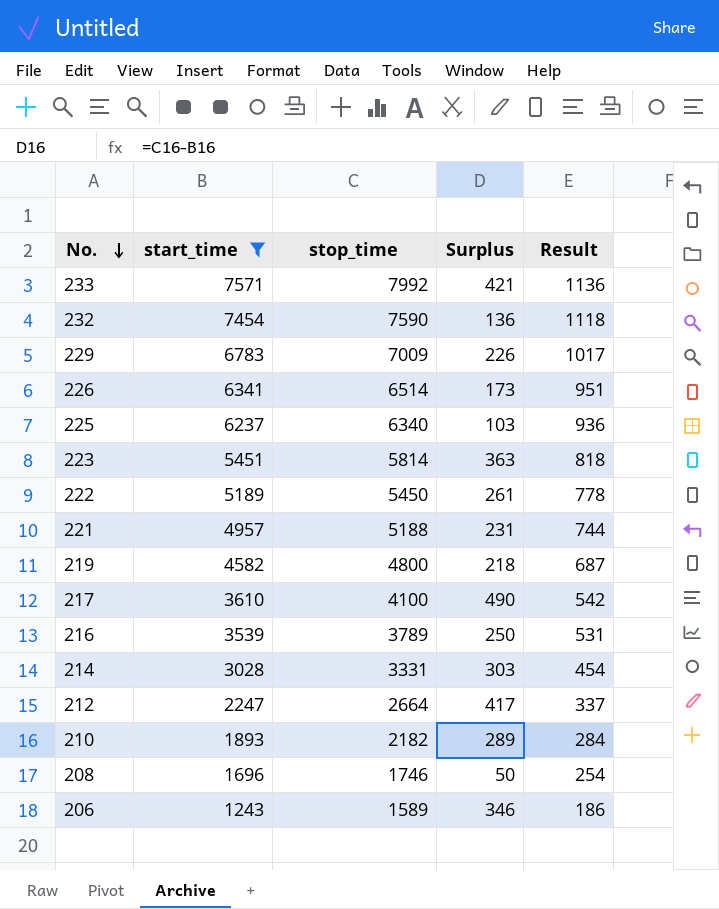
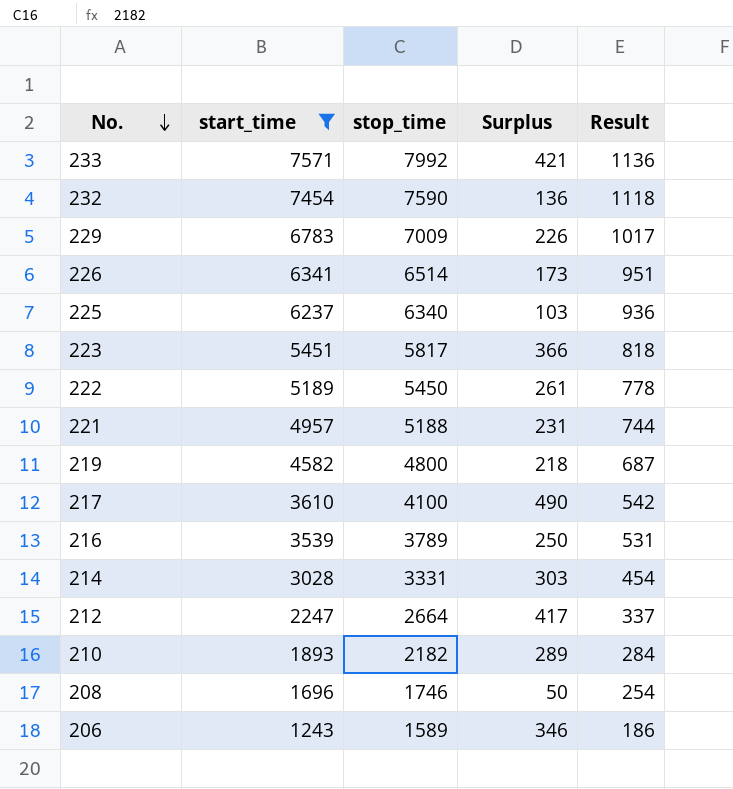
223 | stop_time: 5814 -> 5817
223 | Surplus: 363 -> 366

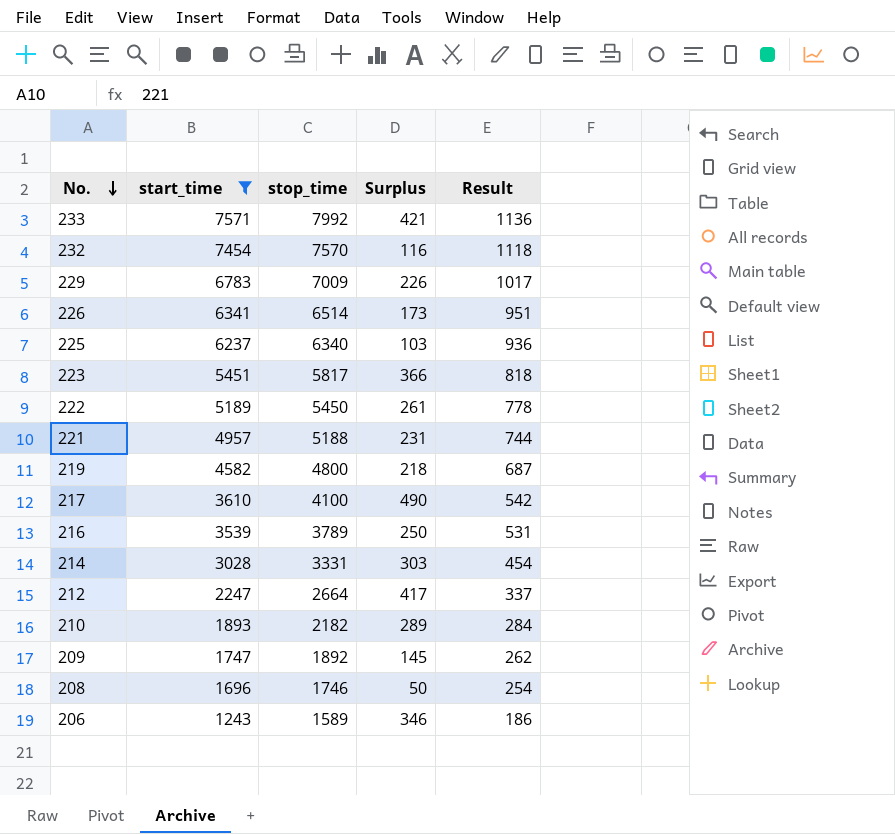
232 | stop_time: 7590 -> 7570
232 | Surplus: 136 -> 116
row 209: none -> 1747 | 1892 | 145 | 262

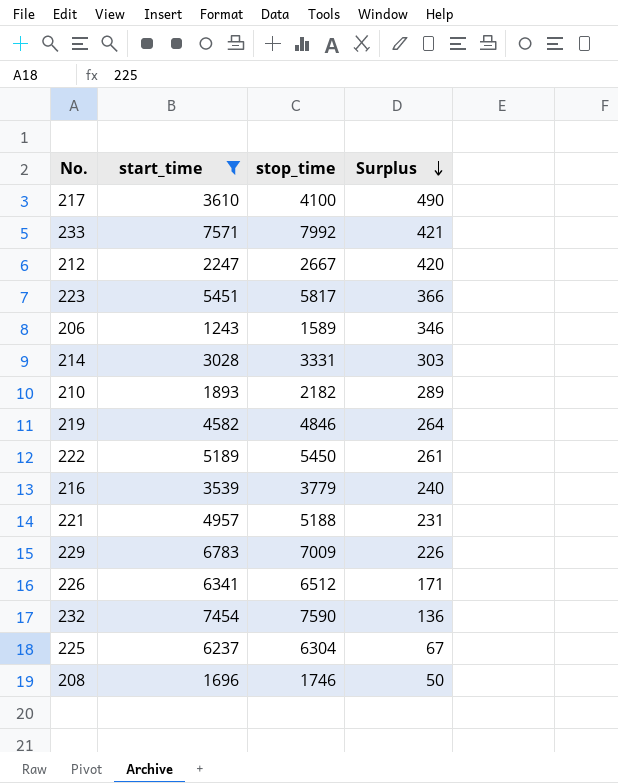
row order: No. descending -> Surplus descending
column Result | formula: [start_time] * 0.15 -> none
row 209: 1747 | 1892 | 145 | 262 -> none
212 | stop_time: 2664 -> 2667
212 | Surplus: 417 -> 420
219 | stop_time: 4800 -> 4846
219 | Surplus: 218 -> 264
216 | stop_time: 3789 -> 3779
216 | Surplus: 250 -> 240
226 | stop_time: 6514 -> 6512
226 | Surplus: 173 -> 171
232 | stop_time: 7570 -> 7590
232 | Surplus: 116 -> 136
225 | stop_time: 6340 -> 6304
225 | Surplus: 103 -> 67

